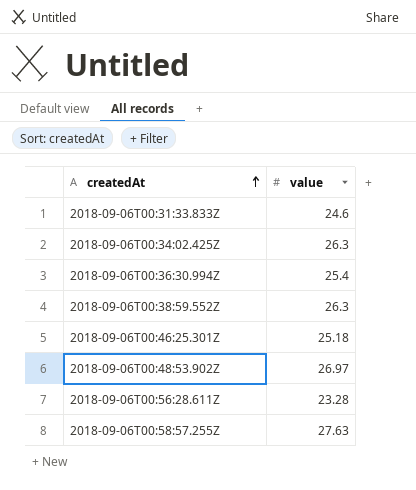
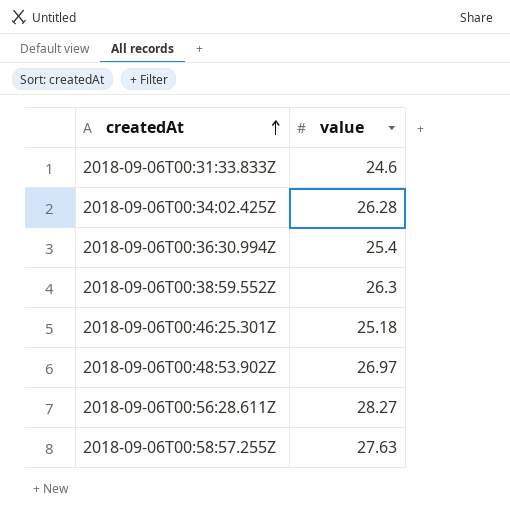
2018-09-06T00:34:02.425Z | value: 26.3 -> 26.28
2018-09-06T00:56:28.611Z | value: 23.28 -> 28.27

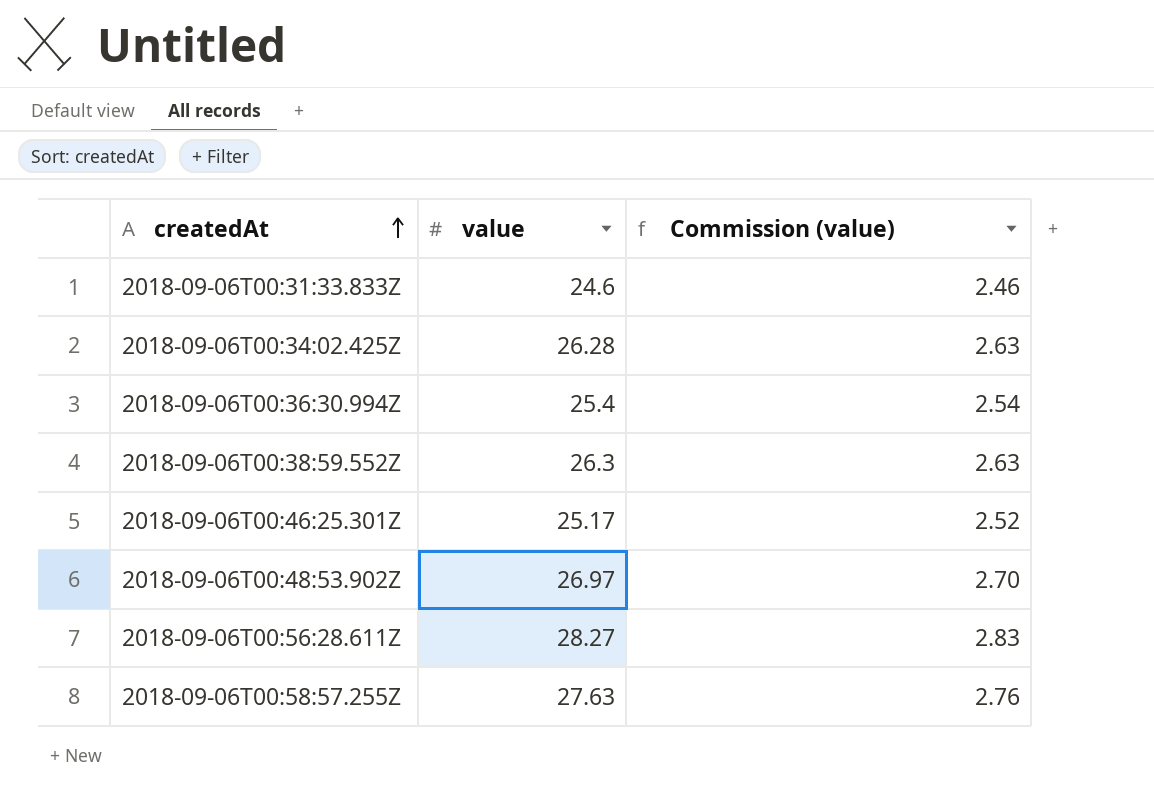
column Commission (value) | formula: none -> [value] * 0.1
2018-09-06T00:46:25.301Z | value: 25.18 -> 25.17

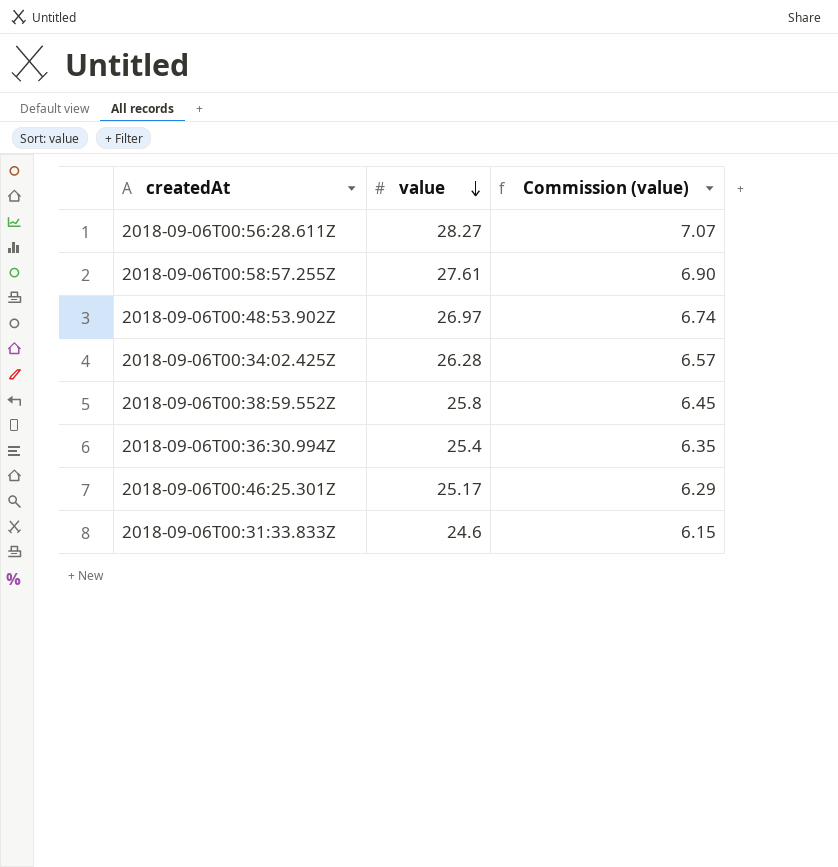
row order: createdAt ascending -> value descending
column Commission (value) | formula: [value] * 0.1 -> [value] * 0.25
2018-09-06T00:58:57.255Z | value: 27.63 -> 27.61
2018-09-06T00:38:59.552Z | value: 26.3 -> 25.8

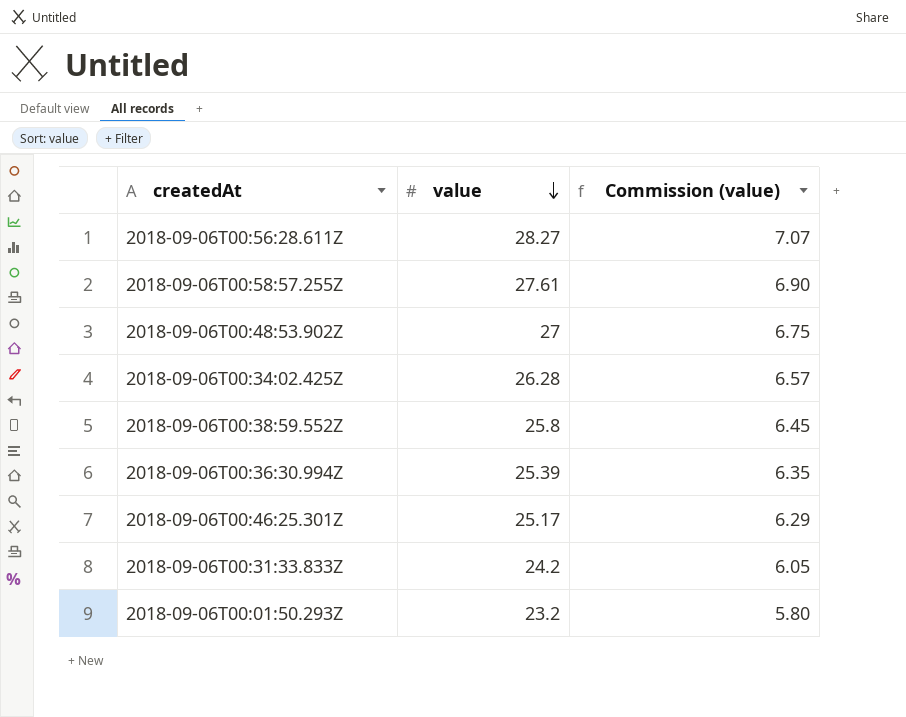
2018-09-06T00:48:53.902Z | value: 26.97 -> 27
2018-09-06T00:48:53.902Z | Commission (value): 6.74 -> 6.75
2018-09-06T00:36:30.994Z | value: 25.4 -> 25.39
2018-09-06T00:31:33.833Z | value: 24.6 -> 24.2
2018-09-06T00:31:33.833Z | Commission (value): 6.15 -> 6.05
row 2018-09-06T00:01:50.293Z: none -> 23.2 | 5.80

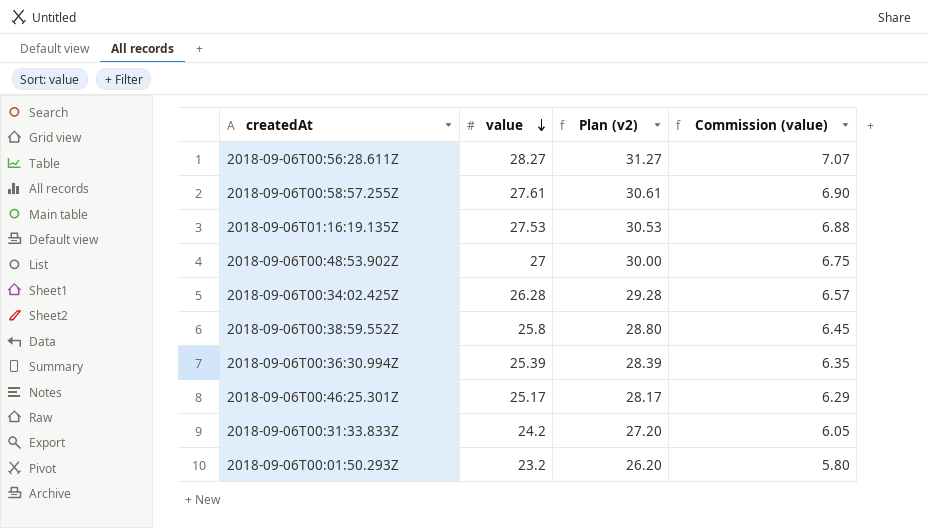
column Plan (v2) | formula: none -> [value] + 3
row 2018-09-06T01:16:19.135Z: none -> 27.53 | 30.53 | 6.88

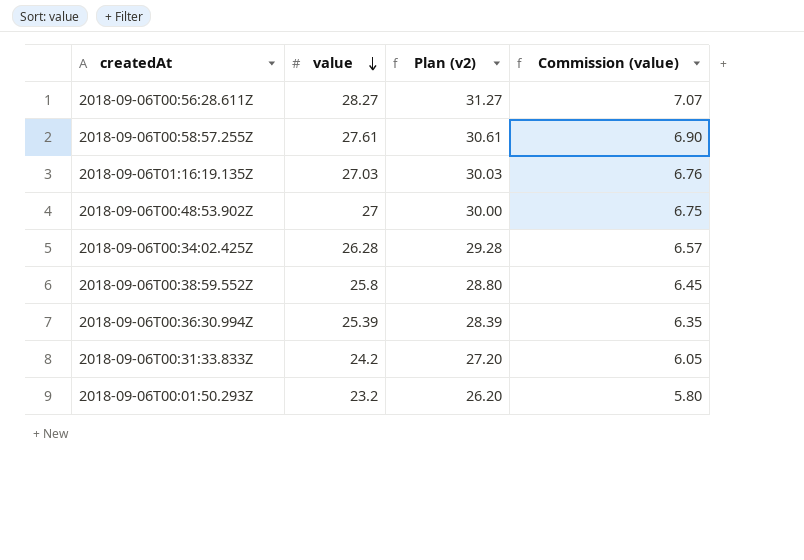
row 2018-09-06T00:46:25.301Z: 25.17 | 28.17 | 6.29 -> none
2018-09-06T01:16:19.135Z | value: 27.53 -> 27.03
2018-09-06T01:16:19.135Z | Plan (v2): 30.53 -> 30.03
2018-09-06T01:16:19.135Z | Commission (value): 6.88 -> 6.76

